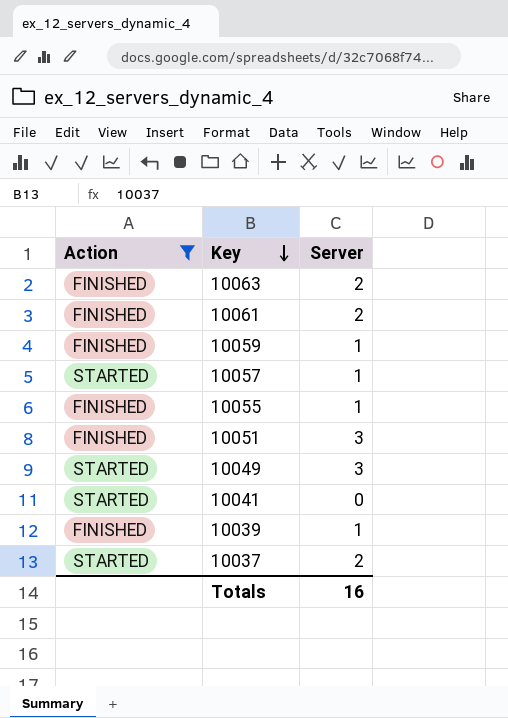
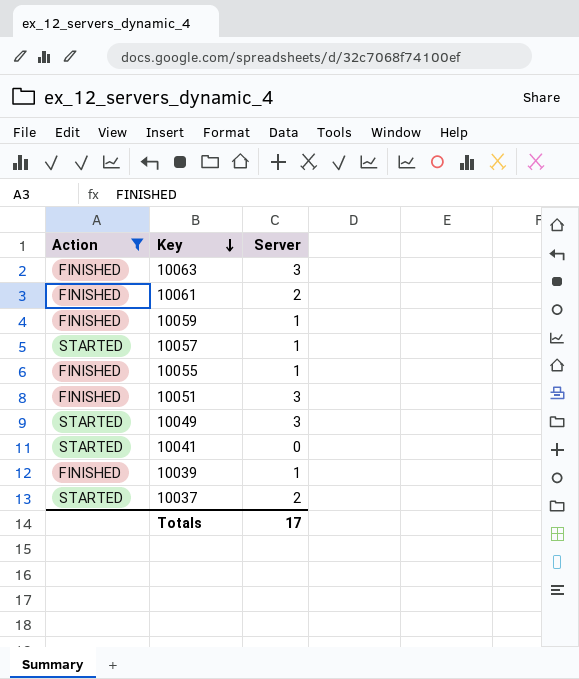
10063 | Server: 2 -> 3
Totals | Server: 16 -> 17

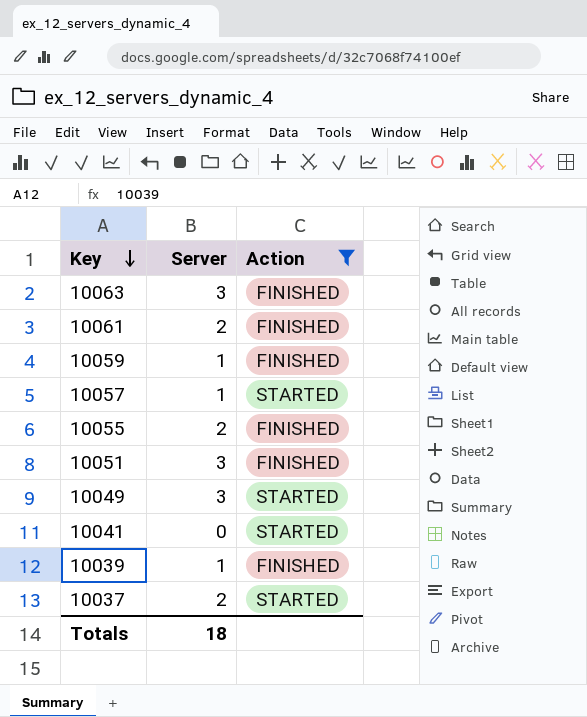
column Action | position: 1 -> 3
10055 | Server: 1 -> 2
Totals | Server: 17 -> 18

